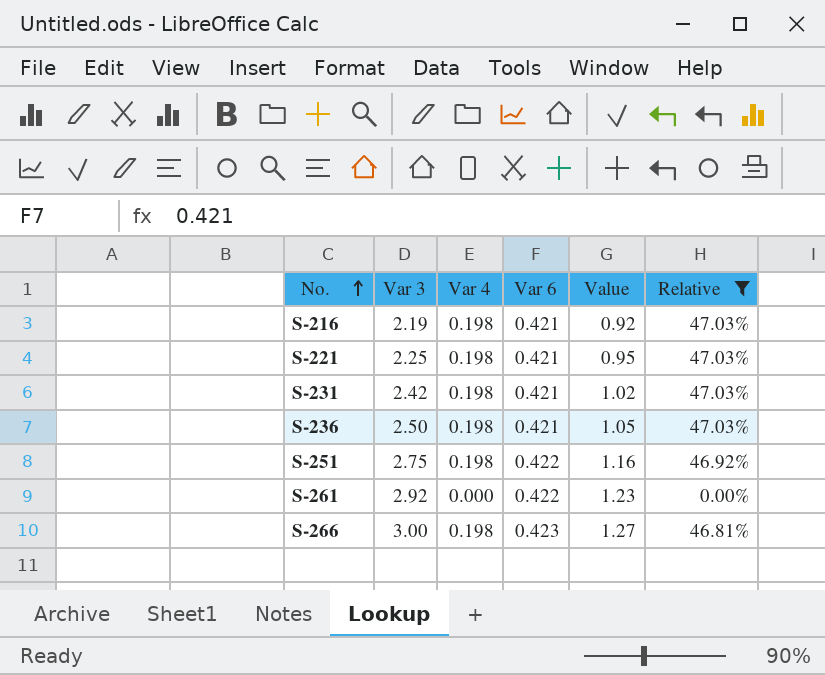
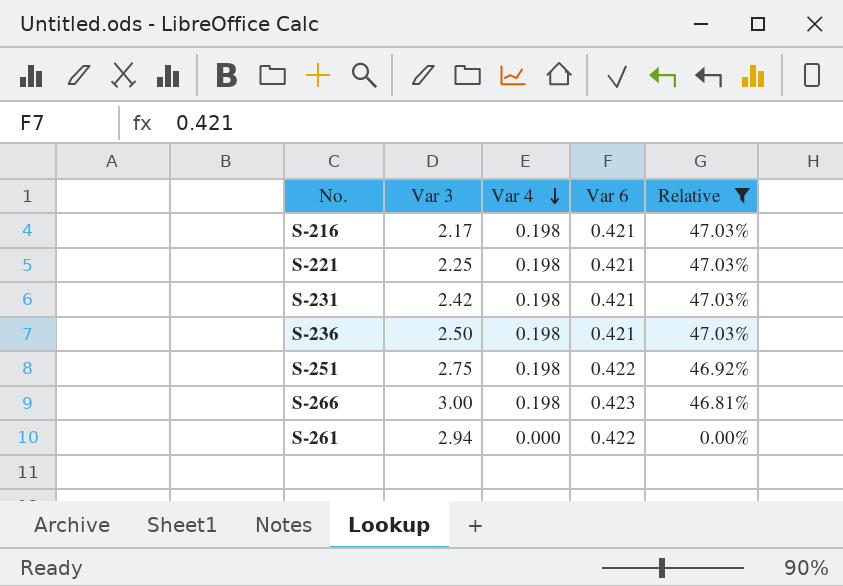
row order: No. ascending -> Var 4 descending
column Value | formula: [Var 3] * [Var 6] -> none
S-216 | Var 3: 2.19 -> 2.17
S-261 | Var 3: 2.92 -> 2.94

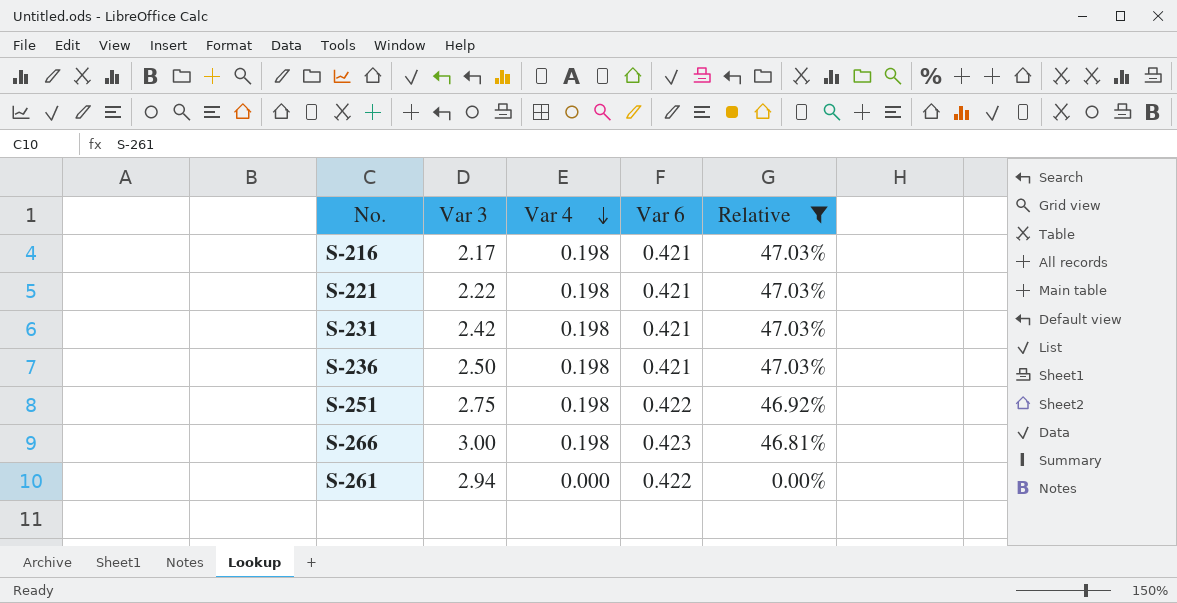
S-221 | Var 3: 2.25 -> 2.22

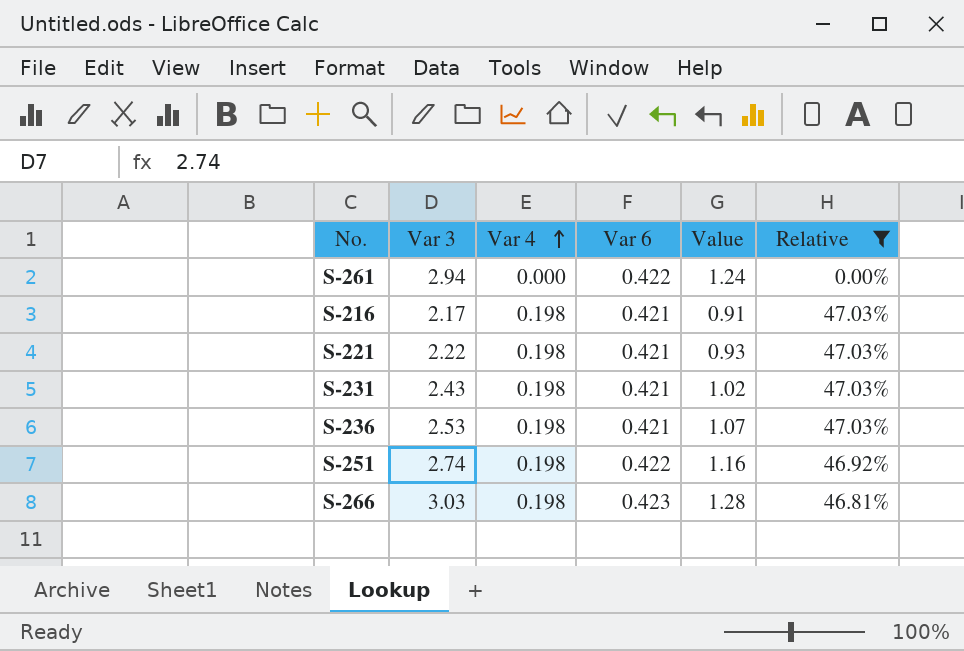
row order: Var 4 descending -> Var 4 ascending
column Value | formula: none -> [Var 3] * [Var 6]
S-231 | Var 3: 2.42 -> 2.43
S-236 | Var 3: 2.50 -> 2.53
S-251 | Var 3: 2.75 -> 2.74
S-266 | Var 3: 3.00 -> 3.03

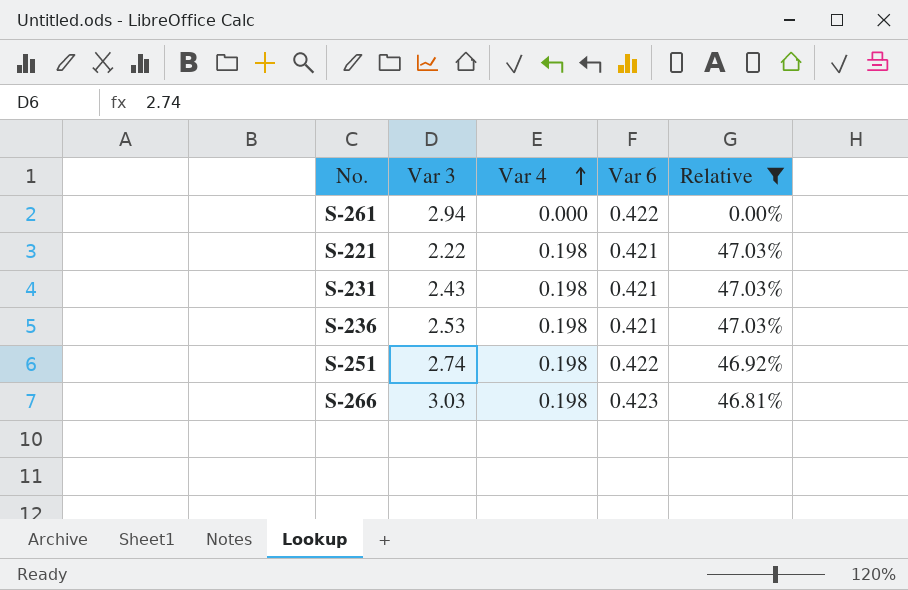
column Value | formula: [Var 3] * [Var 6] -> none
row S-216: 2.17 | 0.198 | 0.421 | 0.91 | 47.03% -> none

